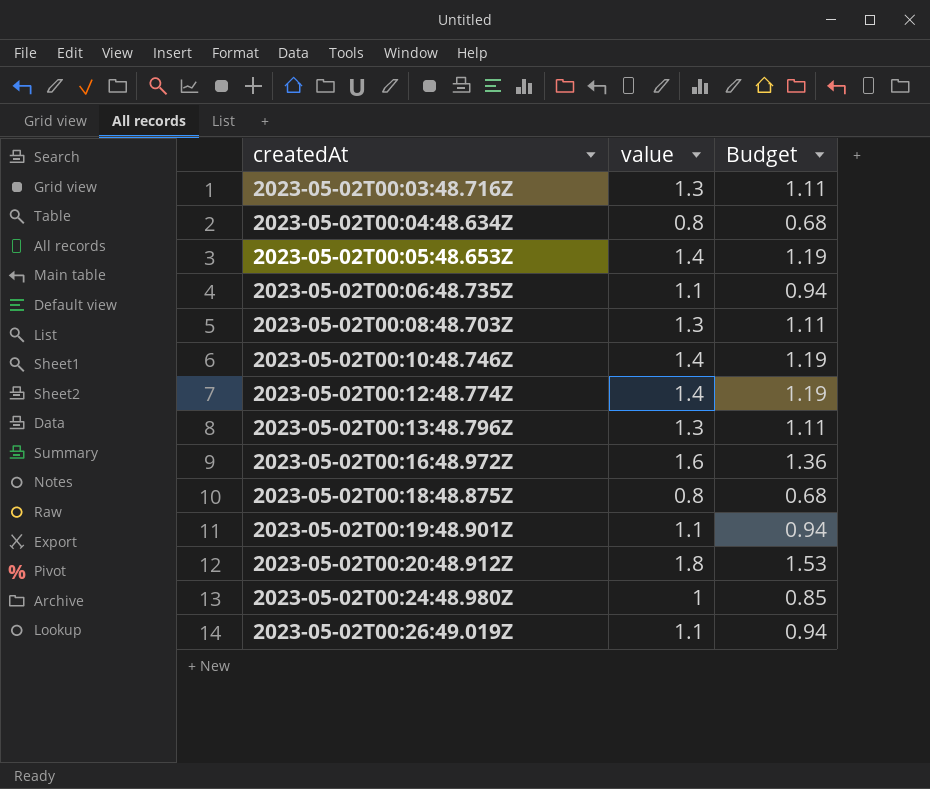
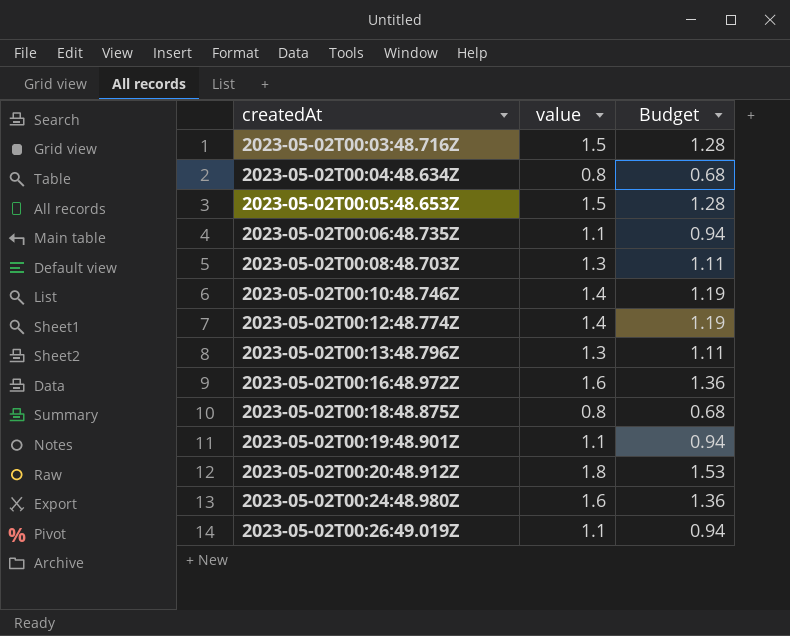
2023-05-02T00:03:48.716Z | value: 1.3 -> 1.5
2023-05-02T00:03:48.716Z | Budget: 1.11 -> 1.28
2023-05-02T00:05:48.653Z | value: 1.4 -> 1.5
2023-05-02T00:05:48.653Z | Budget: 1.19 -> 1.28
2023-05-02T00:24:48.980Z | value: 1 -> 1.6
2023-05-02T00:24:48.980Z | Budget: 0.85 -> 1.36

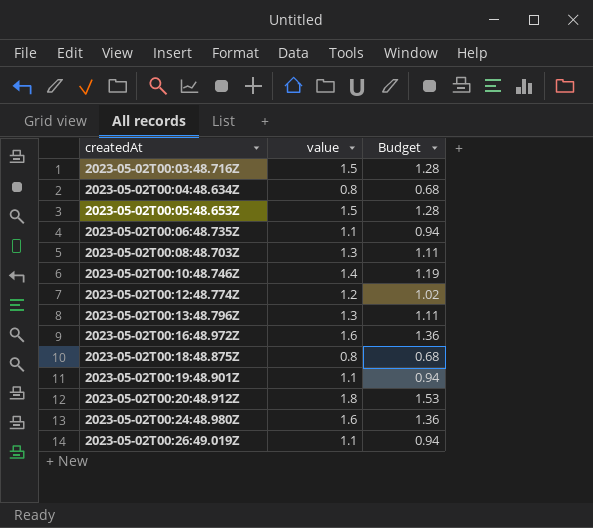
2023-05-02T00:12:48.774Z | value: 1.4 -> 1.2
2023-05-02T00:12:48.774Z | Budget: 1.19 -> 1.02

